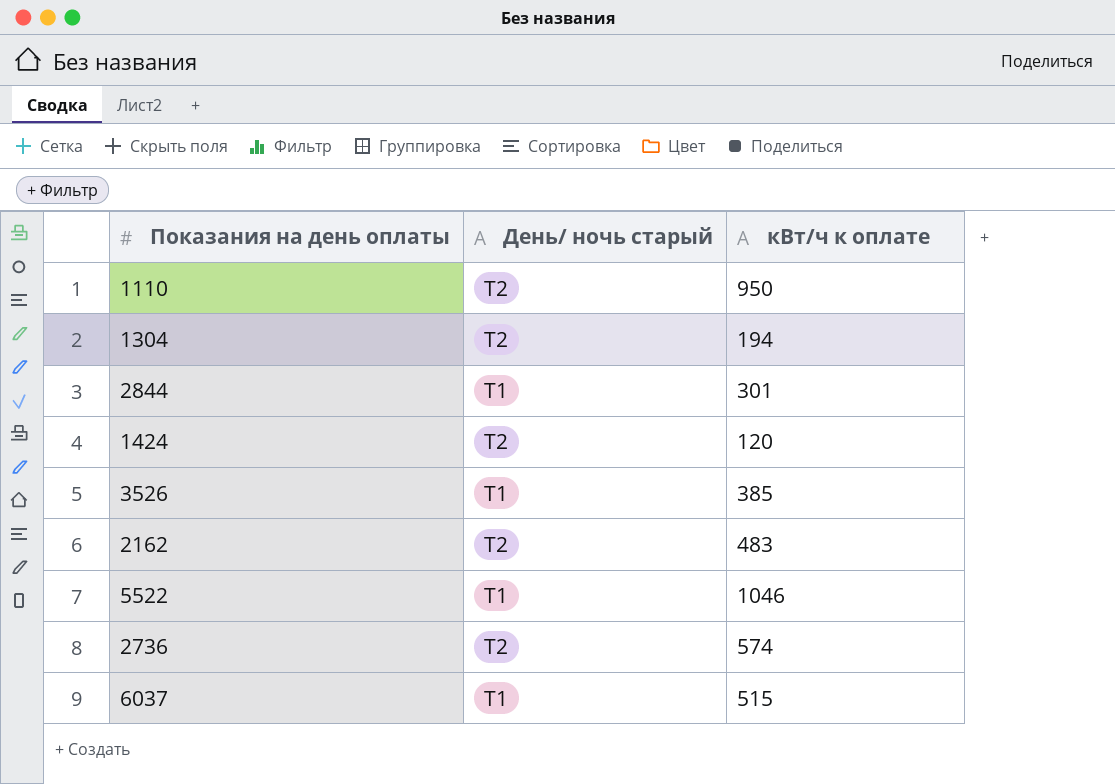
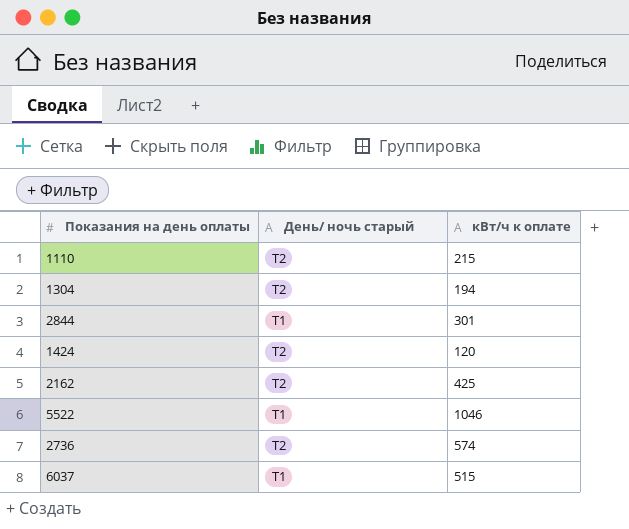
row 3526: Т1 | 385 -> none
1110 | кВт/ч к оплате: 950 -> 215
2162 | кВт/ч к оплате: 483 -> 425

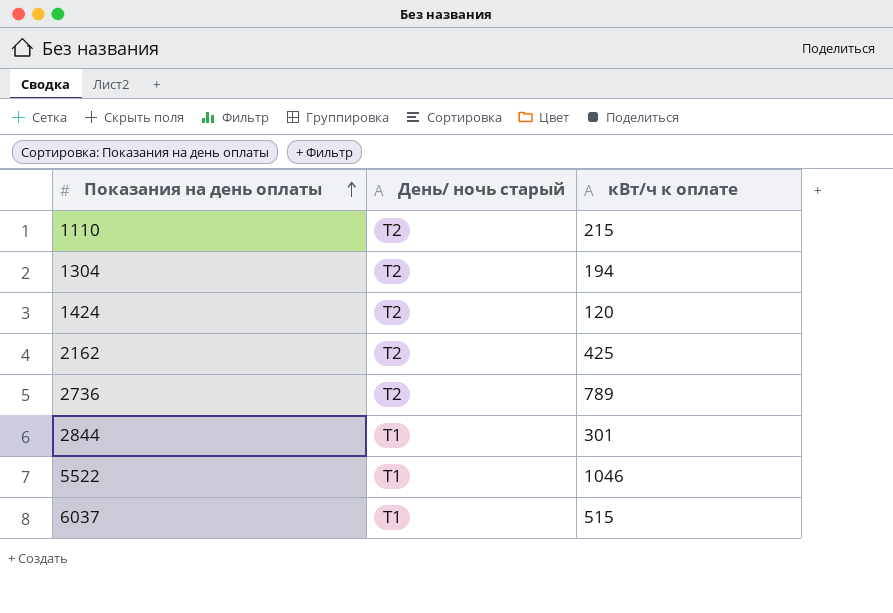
row order: none -> Показания на день оплаты ascending
2736 | кВт/ч к оплате: 574 -> 789

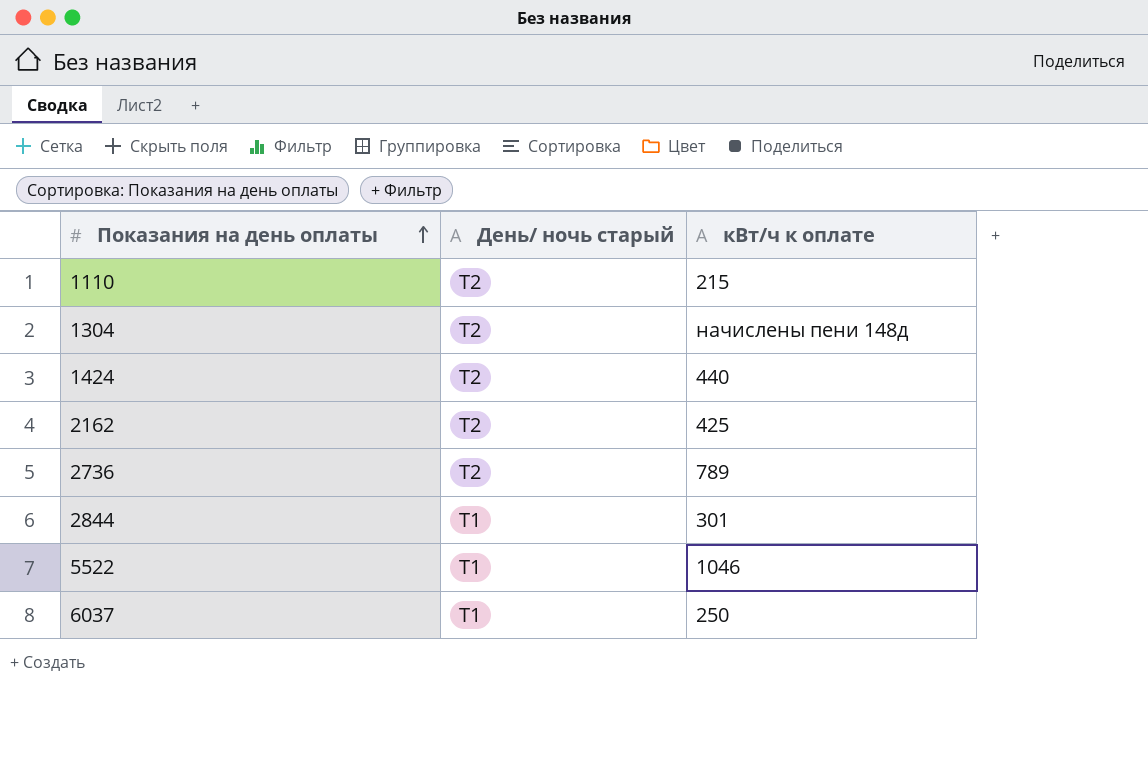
1304 | кВт/ч к оплате: 194 -> начислены пени 148д
1424 | кВт/ч к оплате: 120 -> 440
6037 | кВт/ч к оплате: 515 -> 250

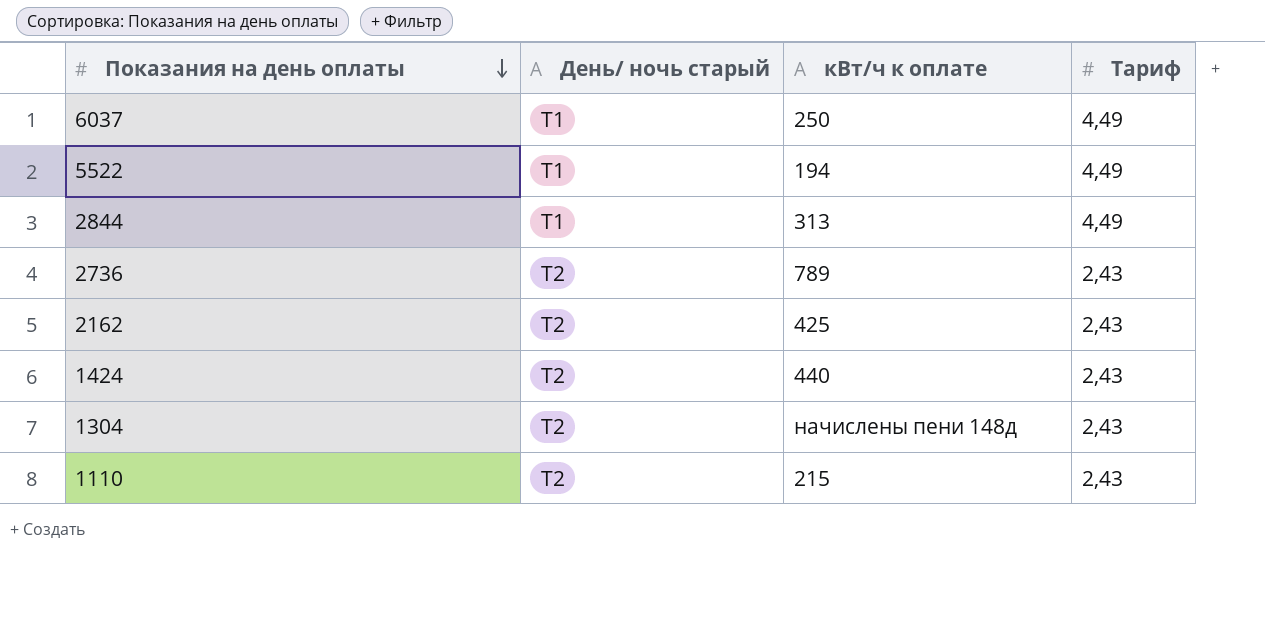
row order: Показания на день оплаты ascending -> Показания на день оплаты descending
column Тариф | position: none -> 4
5522 | кВт/ч к оплате: 1046 -> 194
2844 | кВт/ч к оплате: 301 -> 313

